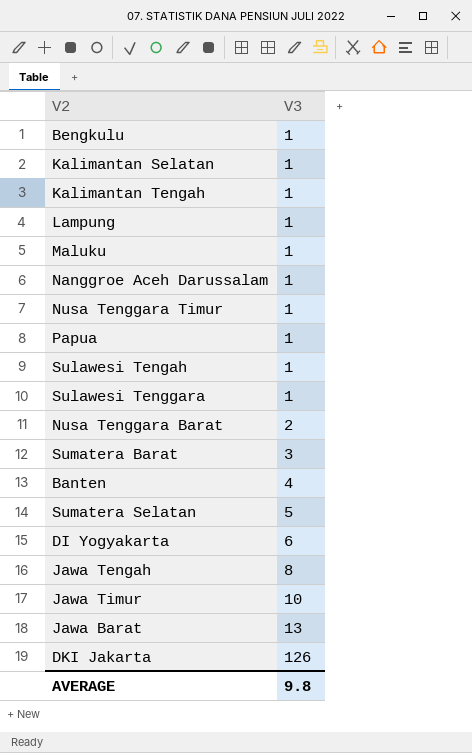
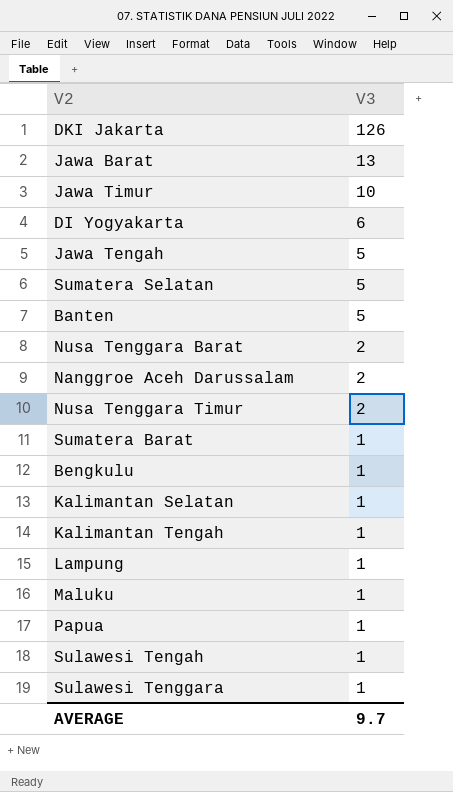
row order: V3 ascending -> V3 descending
Jawa Tengah | V3: 8 -> 5
Banten | V3: 4 -> 5
Nanggroe Aceh Darussalam | V3: 1 -> 2
Nusa Tenggara Timur | V3: 1 -> 2
Sumatera Barat | V3: 3 -> 1
AVERAGE | V3: 9.8 -> 9.7

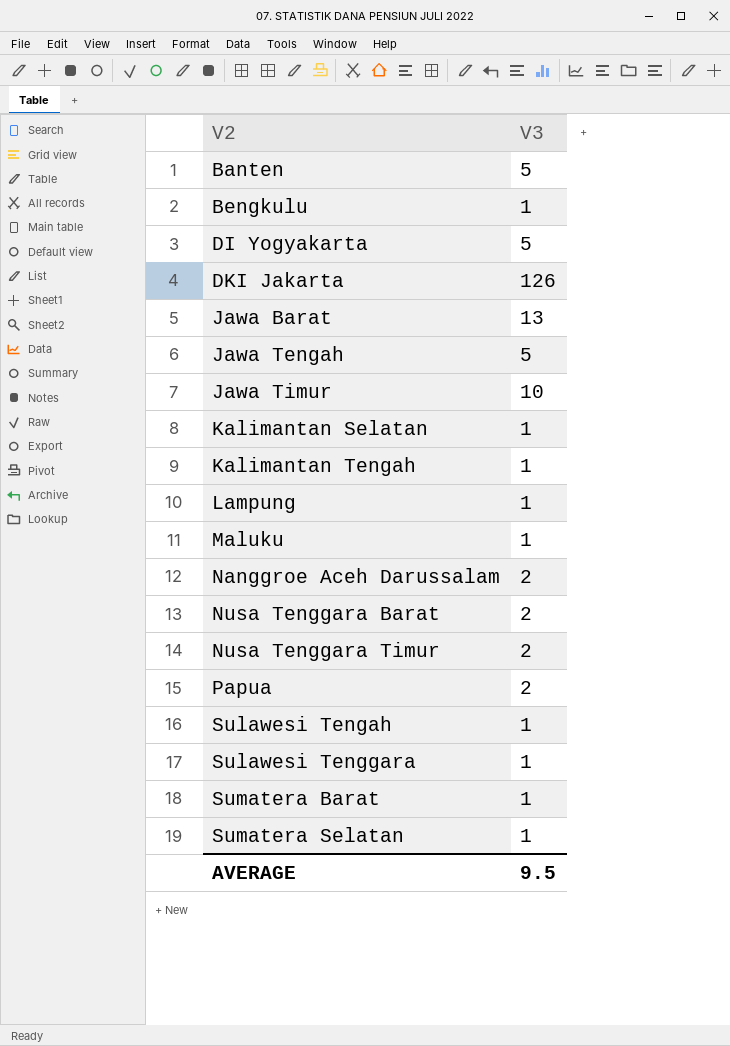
row order: V3 descending -> V2 ascending
DI Yogyakarta | V3: 6 -> 5
Papua | V3: 1 -> 2
Sumatera Selatan | V3: 5 -> 1
AVERAGE | V3: 9.7 -> 9.5

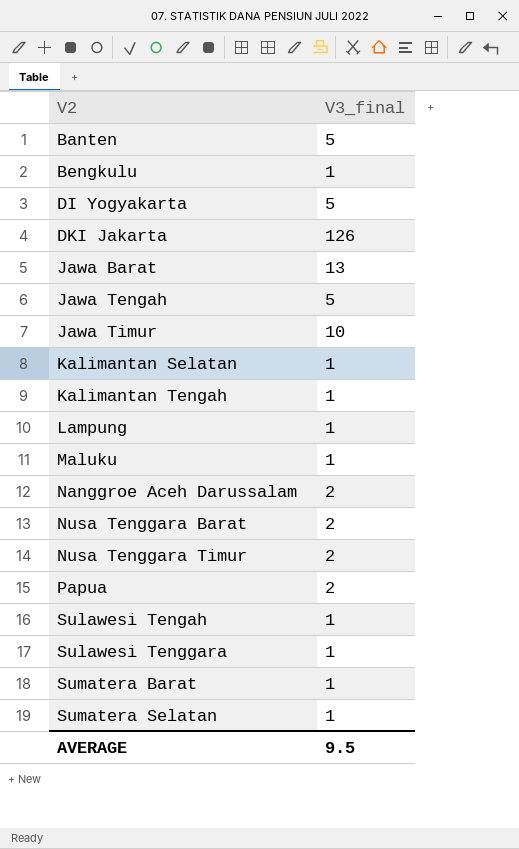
column name: V3 -> V3_final

